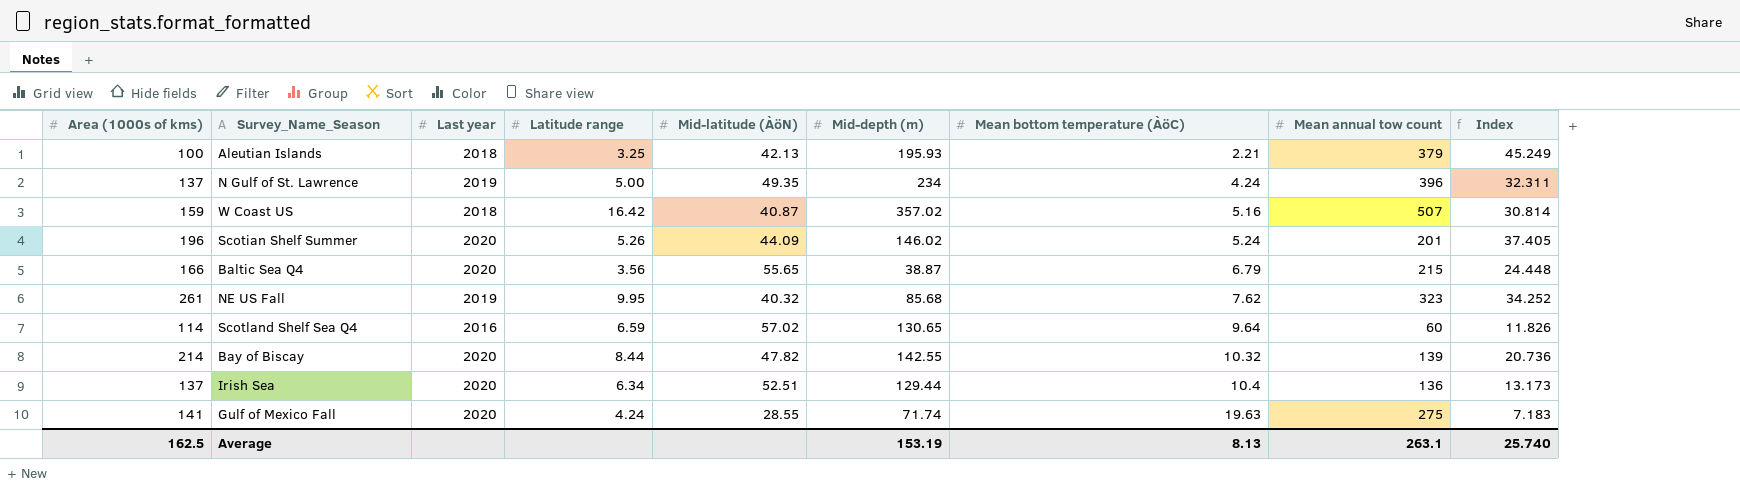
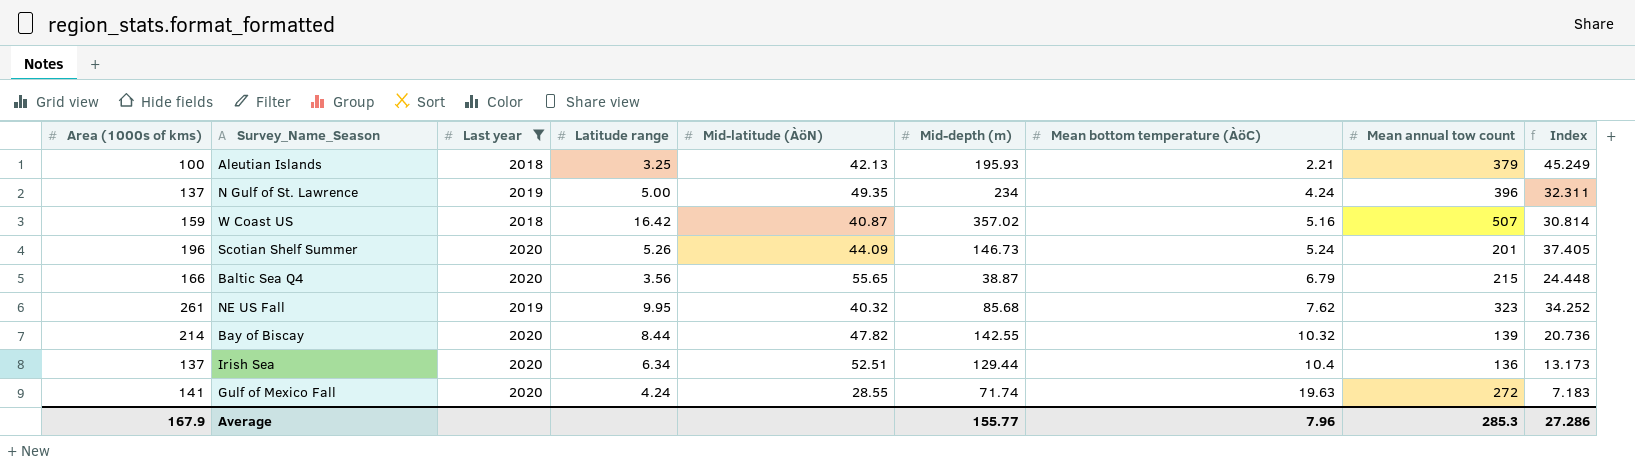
filter: none -> Last year != 2016
Scotian Shelf Summer | Mid-depth (m): 146.02 -> 146.73
Gulf of Mexico Fall | Mean annual tow count: 275 -> 272
Average | Area (1000s of kms): 162.5 -> 167.9
Average | Mid-depth (m): 153.19 -> 155.77
Average | Mean bottom temperature (ÀöC): 8.13 -> 7.96
Average | Mean annual tow count: 263.1 -> 285.3
Average | Index: 25.740 -> 27.286

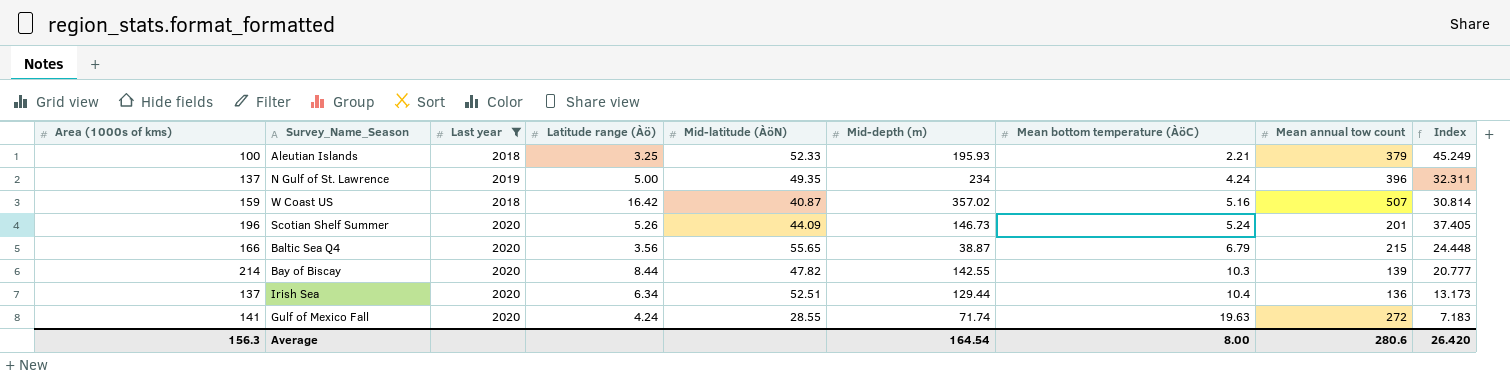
column name: Latitude range -> Latitude range (Àö)
row NE US Fall: 261 | 2019 | 9.95 | 40.32 | 85.68 | 7.62 | 323 | 34.252 -> none
Aleutian Islands | Mid-latitude (ÀöN): 42.13 -> 52.33
Bay of Biscay | Mean bottom temperature (ÀöC): 10.32 -> 10.3
Bay of Biscay | Index: 20.736 -> 20.777
Average | Area (1000s of kms): 167.9 -> 156.3
Average | Mid-depth (m): 155.77 -> 164.54
Average | Mean bottom temperature (ÀöC): 7.96 -> 8.00
Average | Mean annual tow count: 285.3 -> 280.6
Average | Index: 27.286 -> 26.420

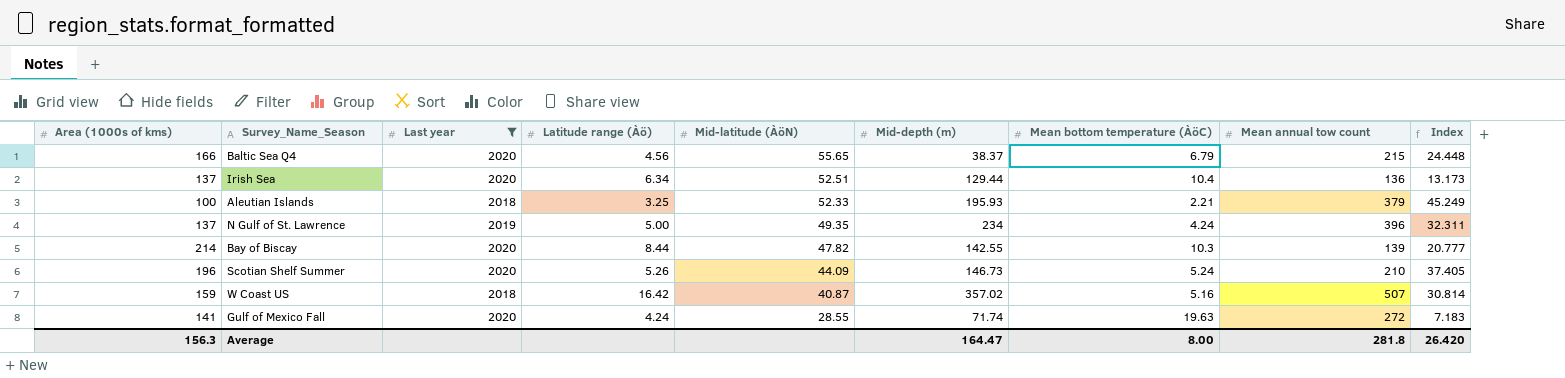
row order: Mean bottom temperature (ÀöC) ascending -> Mid-latitude (ÀöN) descending
Baltic Sea Q4 | Latitude range (Àö): 3.56 -> 4.56
Baltic Sea Q4 | Mid-depth (m): 38.87 -> 38.37
Scotian Shelf Summer | Mean annual tow count: 201 -> 210
Average | Mid-depth (m): 164.54 -> 164.47
Average | Mean annual tow count: 280.6 -> 281.8

